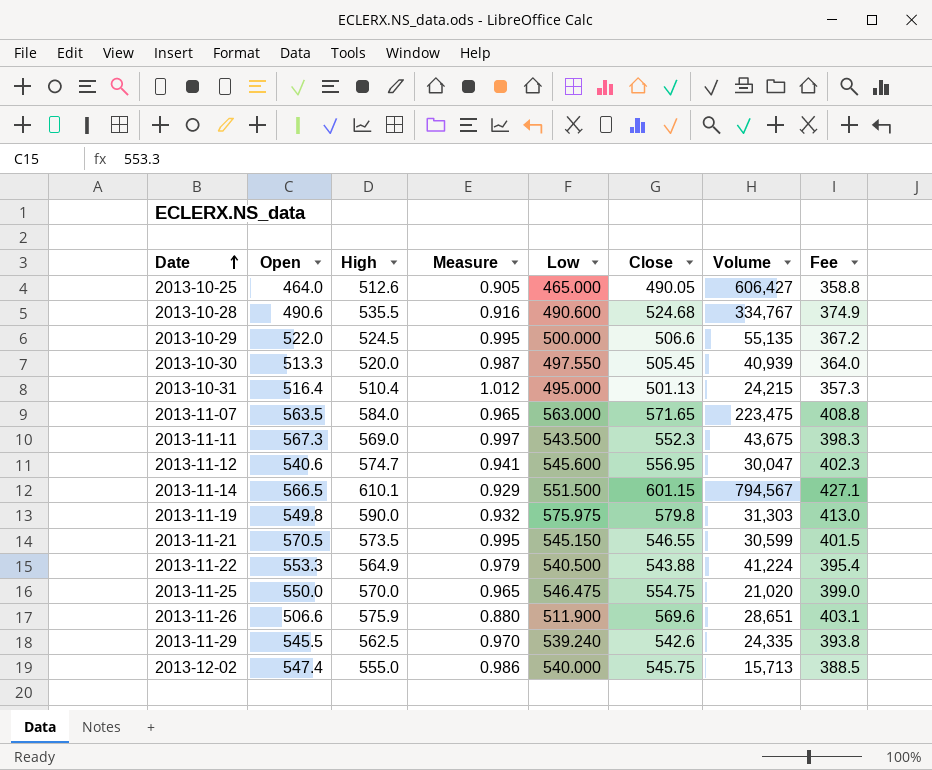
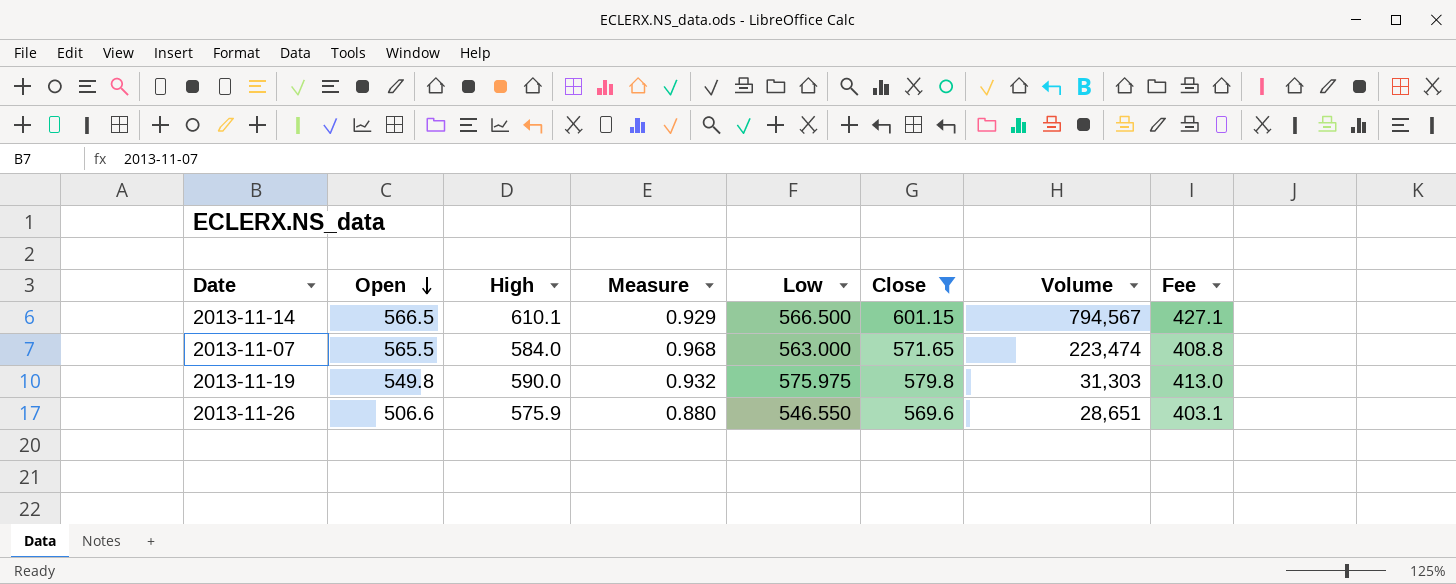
filter: none -> Close >= 569.6
row order: Date ascending -> Open descending
2013-11-14 | Low: 551.500 -> 566.500
2013-11-07 | Open: 563.5 -> 565.5
2013-11-07 | Measure: 0.965 -> 0.968
2013-11-07 | Volume: 223,475 -> 223,474
2013-11-26 | Low: 511.900 -> 546.550

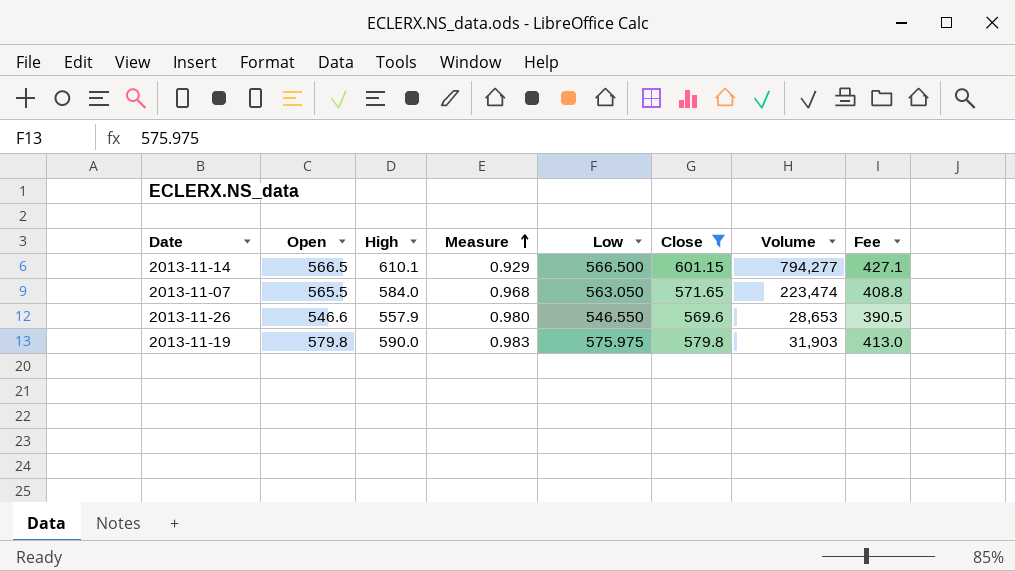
row order: Open descending -> Measure ascending
2013-11-14 | Volume: 794,567 -> 794,277
2013-11-07 | Low: 563.000 -> 563.050
2013-11-26 | Open: 506.6 -> 546.6
2013-11-26 | High: 575.9 -> 557.9
2013-11-26 | Measure: 0.880 -> 0.980
2013-11-26 | Volume: 28,651 -> 28,653
2013-11-26 | Fee: 403.1 -> 390.5
2013-11-19 | Open: 549.8 -> 579.8
2013-11-19 | Measure: 0.932 -> 0.983
2013-11-19 | Volume: 31,303 -> 31,903

